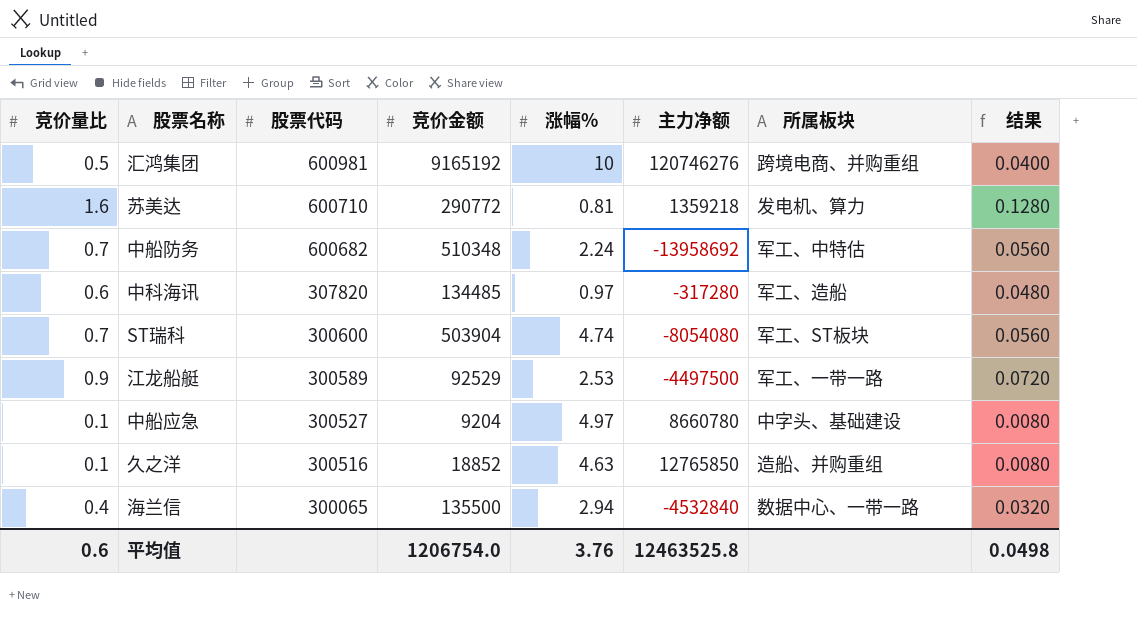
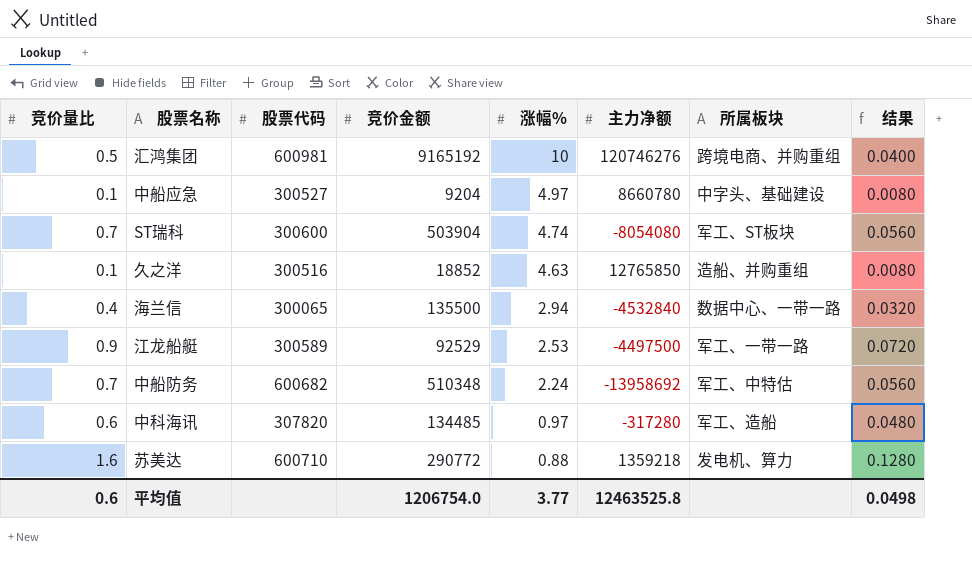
row order: 股票代码 descending -> 涨幅% descending
苏美达 | 涨幅%: 0.81 -> 0.88
平均值 | 涨幅%: 3.76 -> 3.77

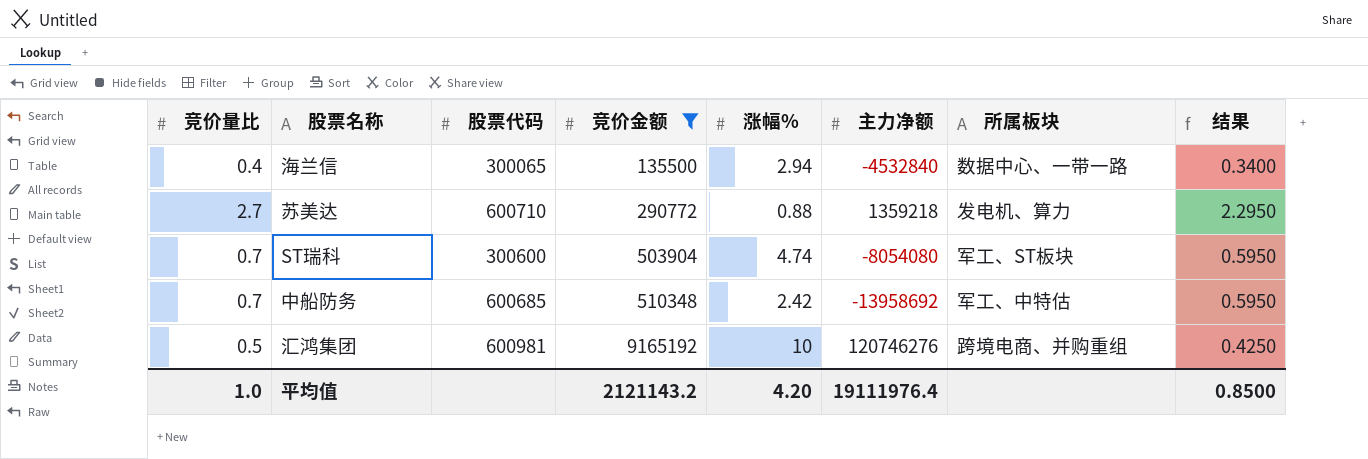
filter: none -> 竞价金额 >= 135500
row order: 涨幅% descending -> 竞价金额 ascending
column 结果 | formula: [竞价量比] * 0.08 -> [竞价量比] * 0.85
苏美达 | 竞价量比: 1.6 -> 2.7
中船防务 | 股票代码: 600682 -> 600685
中船防务 | 涨幅%: 2.24 -> 2.42
平均值 | 竞价量比: 0.6 -> 1.0
平均值 | 竞价金额: 1206754.0 -> 2121143.2
平均值 | 涨幅%: 3.77 -> 4.20
平均值 | 主力净额: 12463525.8 -> 19111976.4
平均值 | 结果: 0.0498 -> 0.8500

